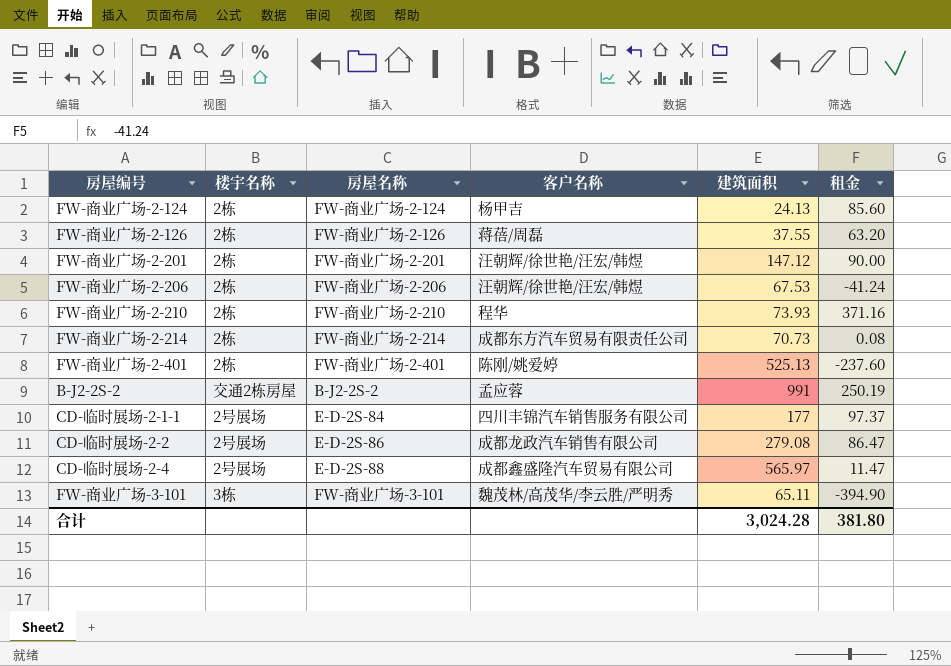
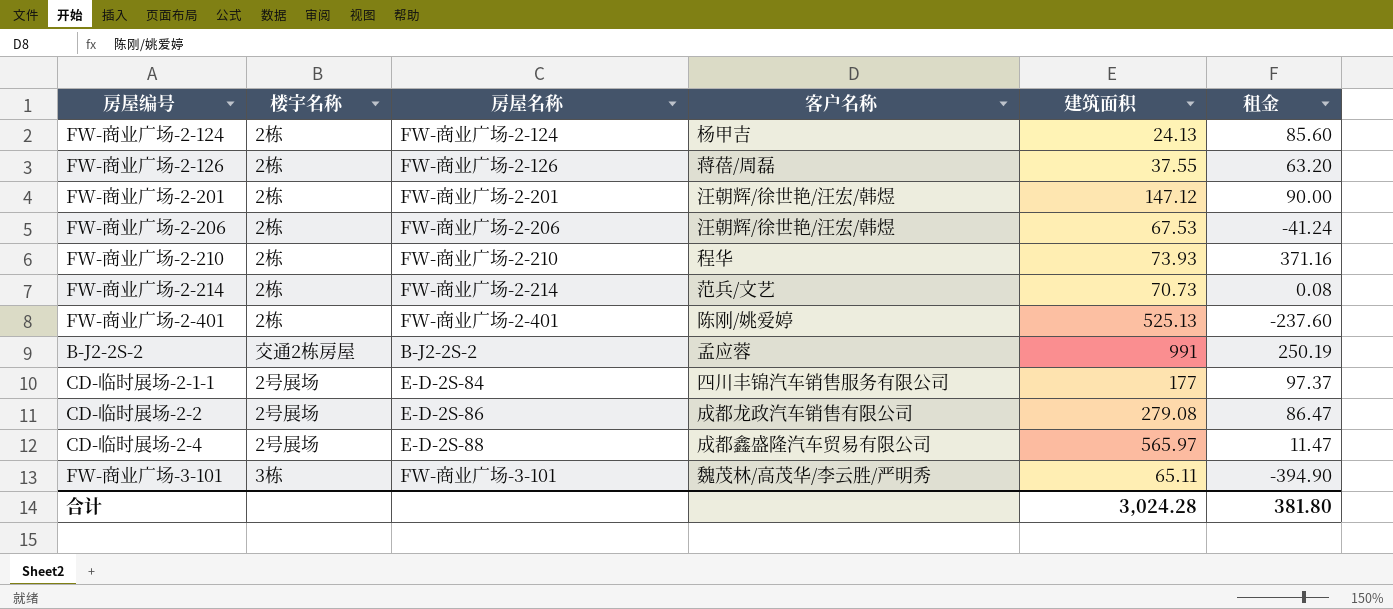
FW-商业广场-2-214 | 客户名称: 成都东方汽车贸易有限责任公司 -> 范兵/文艺

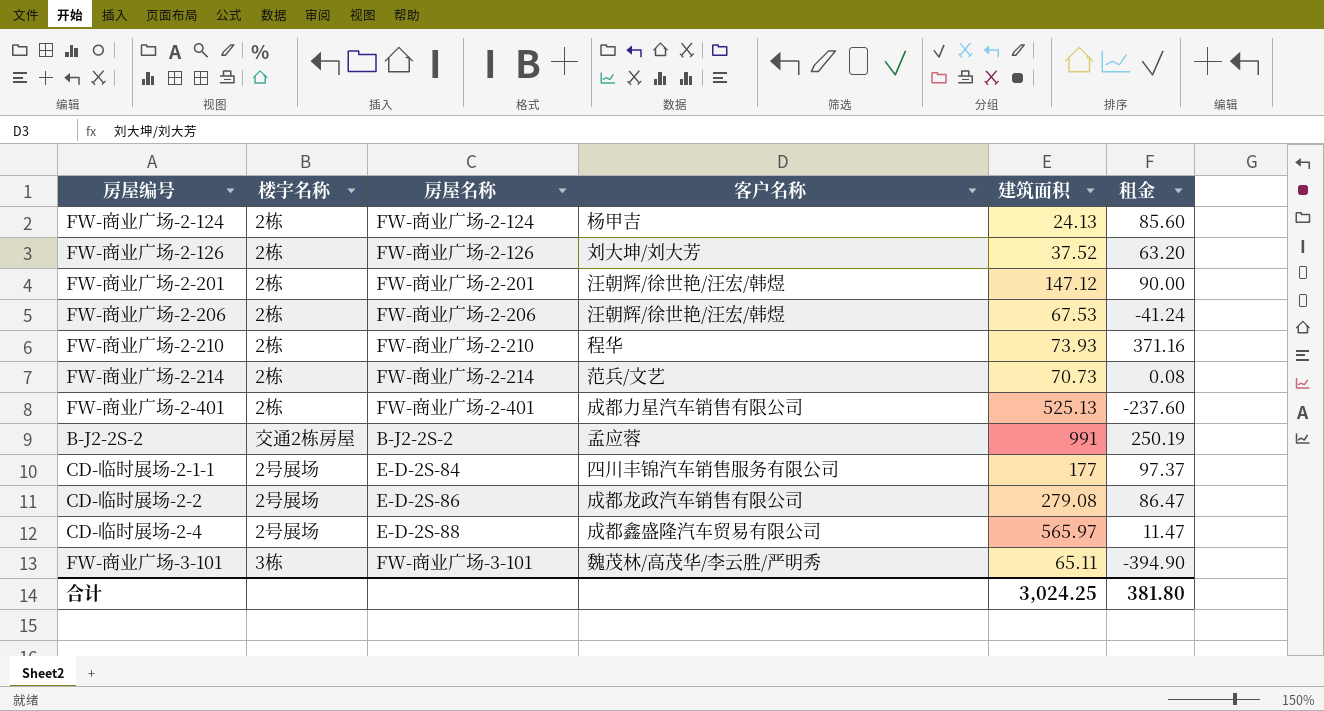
FW-商业广场-2-126 | 客户名称: 蒋蓓/周磊 -> 刘大坤/刘大芳
FW-商业广场-2-126 | 建筑面积: 37.55 -> 37.52
FW-商业广场-2-401 | 客户名称: 陈刚/姚爱婷 -> 成都力星汽车销售有限公司
合计 | 建筑面积: 3,024.28 -> 3,024.25

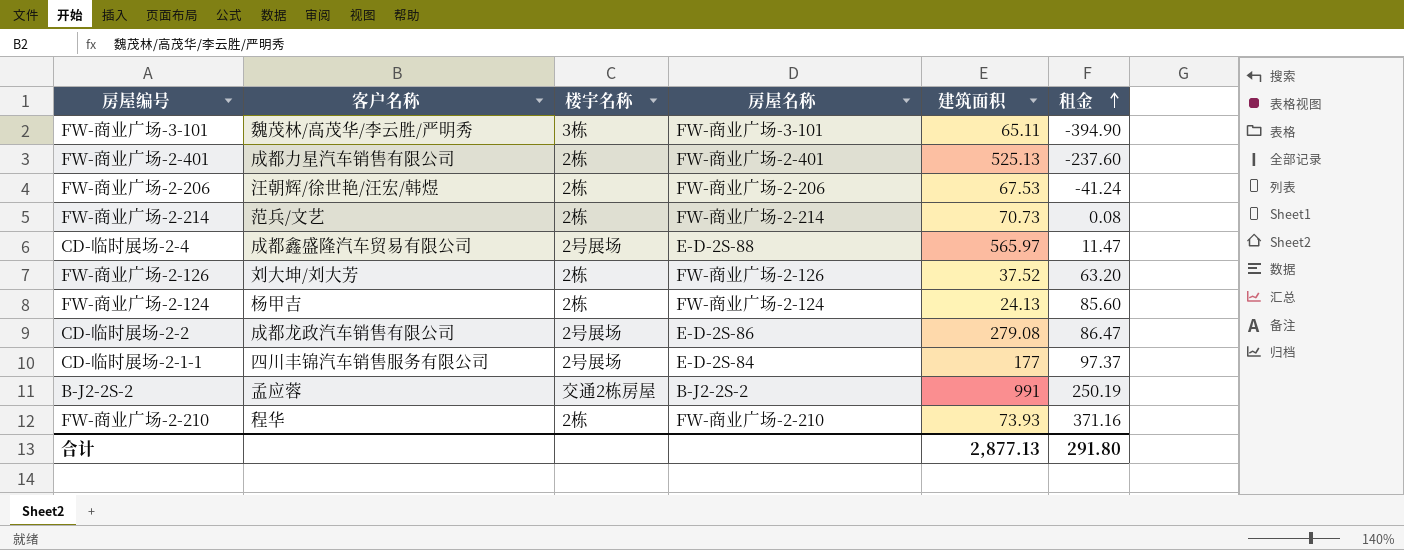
row order: none -> 租金 ascending
column 客户名称 | position: 4 -> 2
row FW-商业广场-2-201: 2栋 | FW-商业广场-2-201 | 汪朝辉/徐世艳/汪宏/韩煜 | 147.12 | 90.00 -> none
合计 | 建筑面积: 3,024.25 -> 2,877.13
合计 | 租金: 381.80 -> 291.80

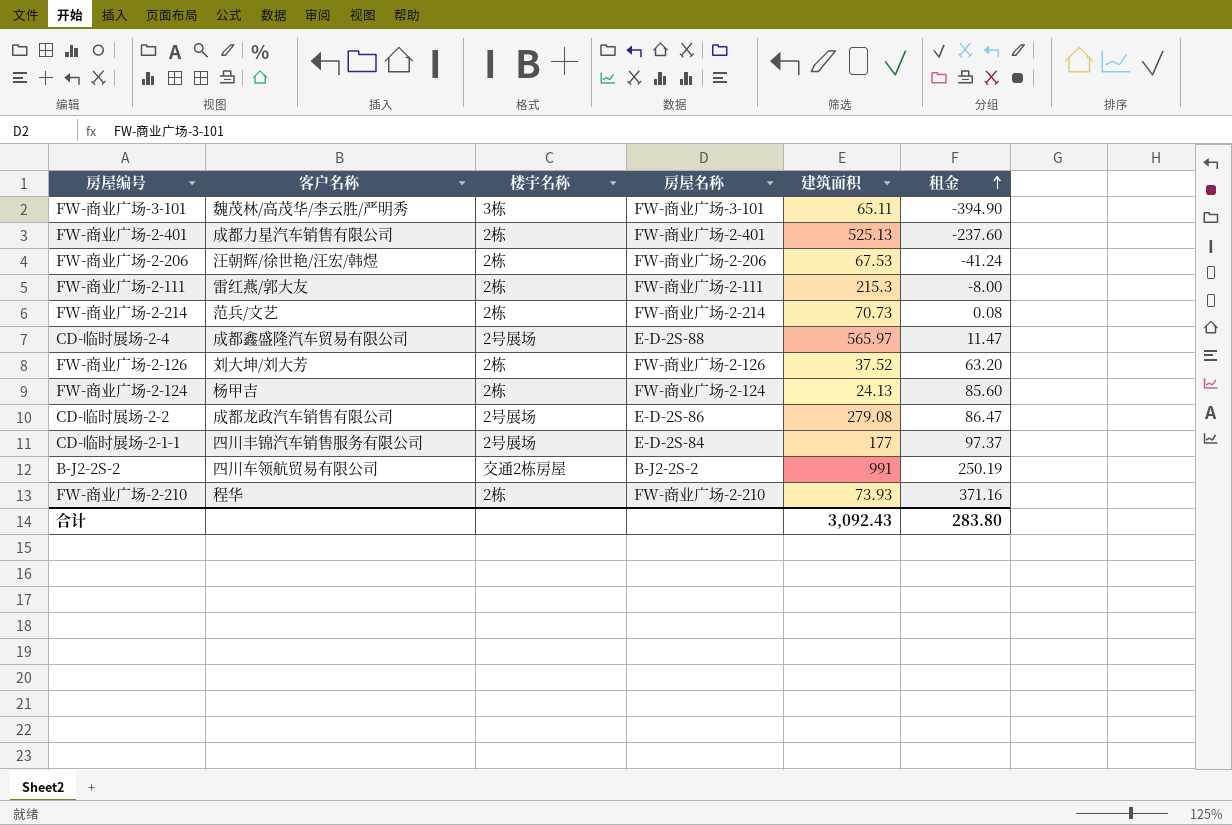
row FW-商业广场-2-111: none -> 雷红燕/郭大友 | 2栋 | FW-商业广场-2-111 | 215.3 | -8.00
B-J2-2S-2 | 客户名称: 孟应蓉 -> 四川车领航贸易有限公司
合计 | 建筑面积: 2,877.13 -> 3,092.43
合计 | 租金: 291.80 -> 283.80

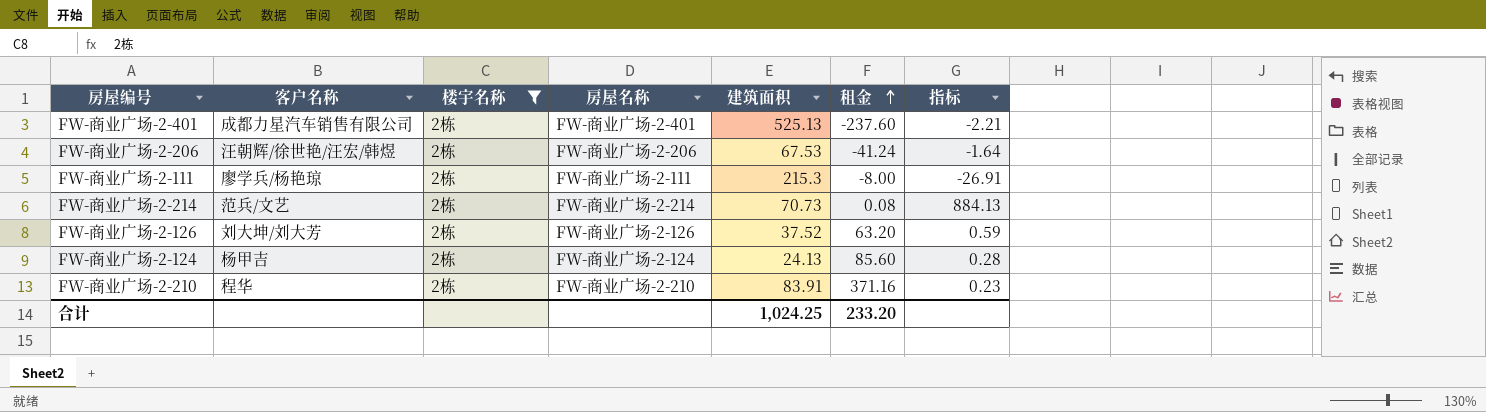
filter: none -> 楼宇名称 = 2栋
column 指标 | formula: none -> [建筑面积] / [租金]
FW-商业广场-2-111 | 客户名称: 雷红燕/郭大友 -> 廖学兵/杨艳琼
FW-商业广场-2-210 | 建筑面积: 73.93 -> 83.91
合计 | 建筑面积: 3,092.43 -> 1,024.25
合计 | 租金: 283.80 -> 233.20

